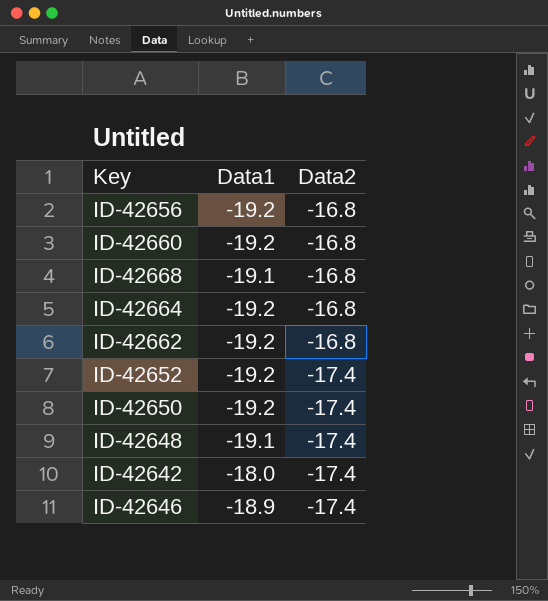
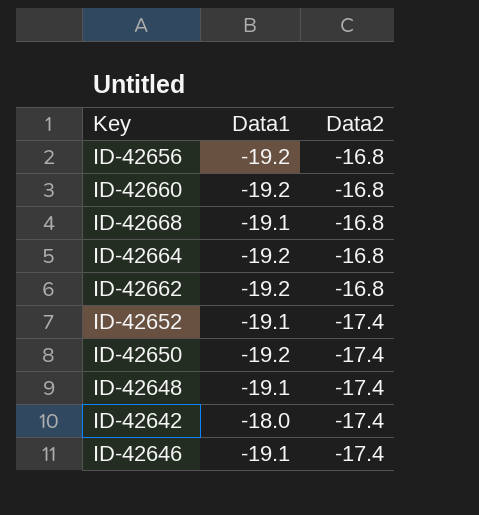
ID-42652 | Data1: -19.2 -> -19.1
ID-42646 | Data1: -18.9 -> -19.1

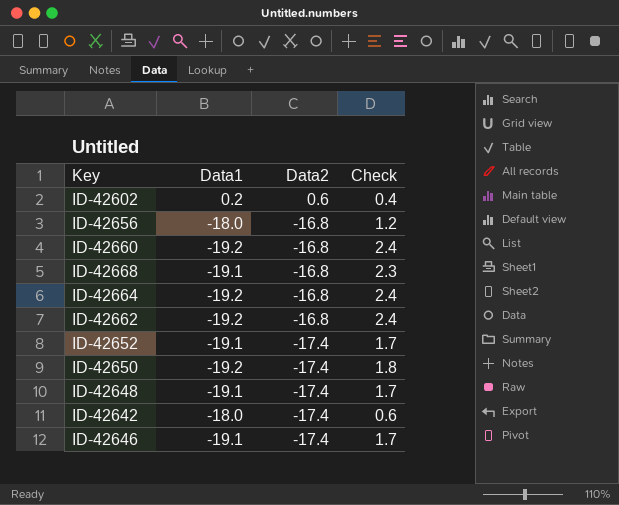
column Check | formula: none -> [Data2] - [Data1]
row ID-42602: none -> 0.2 | 0.6 | 0.4
ID-42656 | Data1: -19.2 -> -18.0

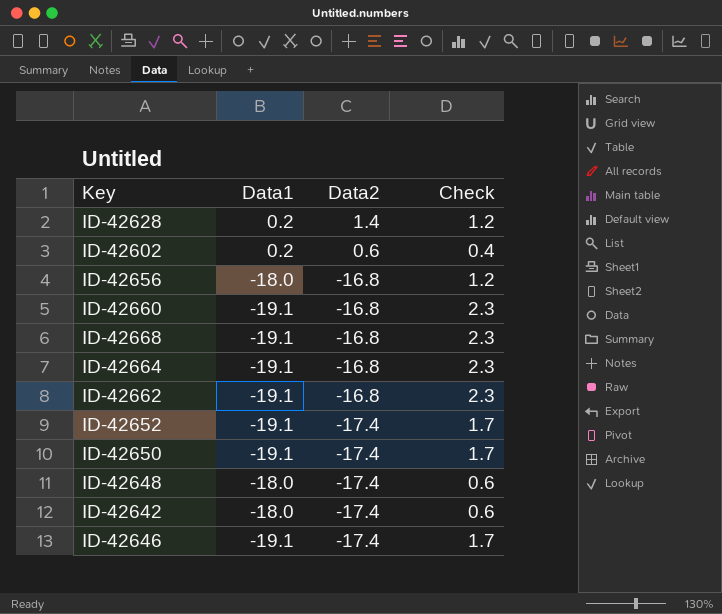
row ID-42628: none -> 0.2 | 1.4 | 1.2
ID-42660 | Data1: -19.2 -> -19.1
ID-42660 | Check: 2.4 -> 2.3
ID-42664 | Data1: -19.2 -> -19.1
ID-42664 | Check: 2.4 -> 2.3
ID-42662 | Data1: -19.2 -> -19.1
ID-42662 | Check: 2.4 -> 2.3
ID-42650 | Data1: -19.2 -> -19.1
ID-42650 | Check: 1.8 -> 1.7
ID-42648 | Data1: -19.1 -> -18.0
ID-42648 | Check: 1.7 -> 0.6

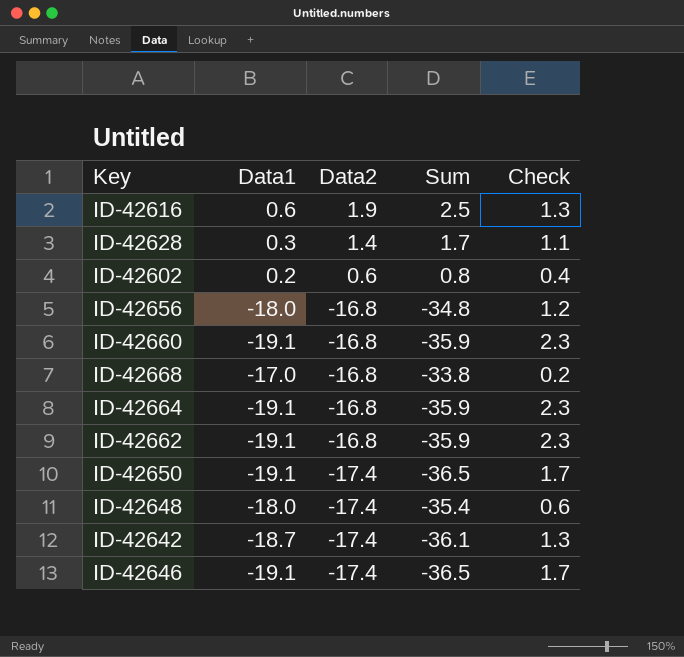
column Sum | formula: none -> [Data1] + [Data2]
row ID-42652: -19.1 | -17.4 | 1.7 -> none
row ID-42616: none -> 0.6 | 1.9 | 2.5 | 1.3
ID-42628 | Data1: 0.2 -> 0.3
ID-42628 | Check: 1.2 -> 1.1
ID-42668 | Data1: -19.1 -> -17.0
ID-42668 | Check: 2.3 -> 0.2
ID-42642 | Data1: -18.0 -> -18.7
ID-42642 | Check: 0.6 -> 1.3

